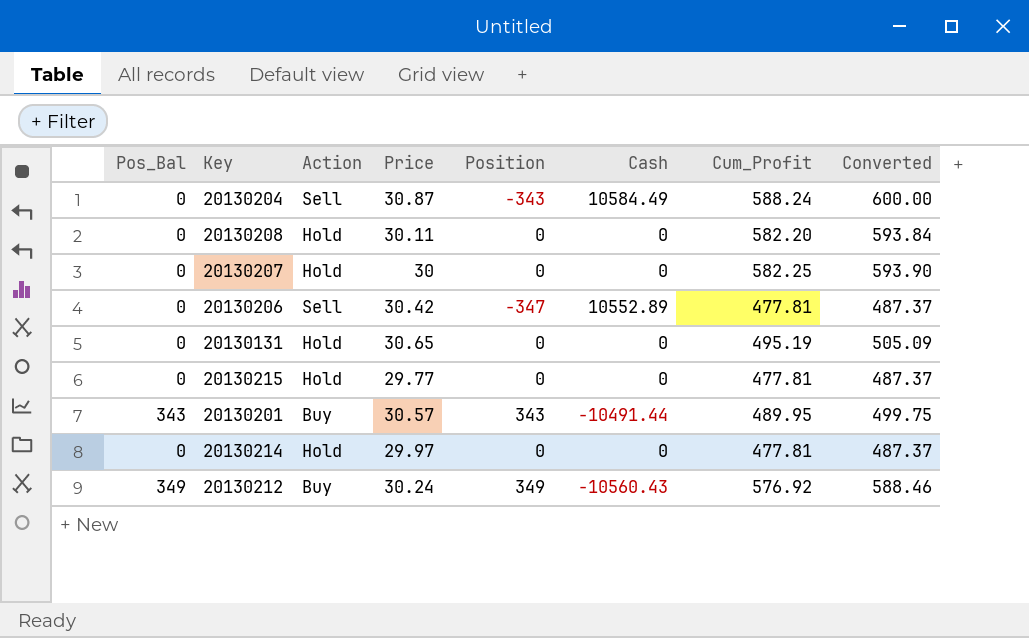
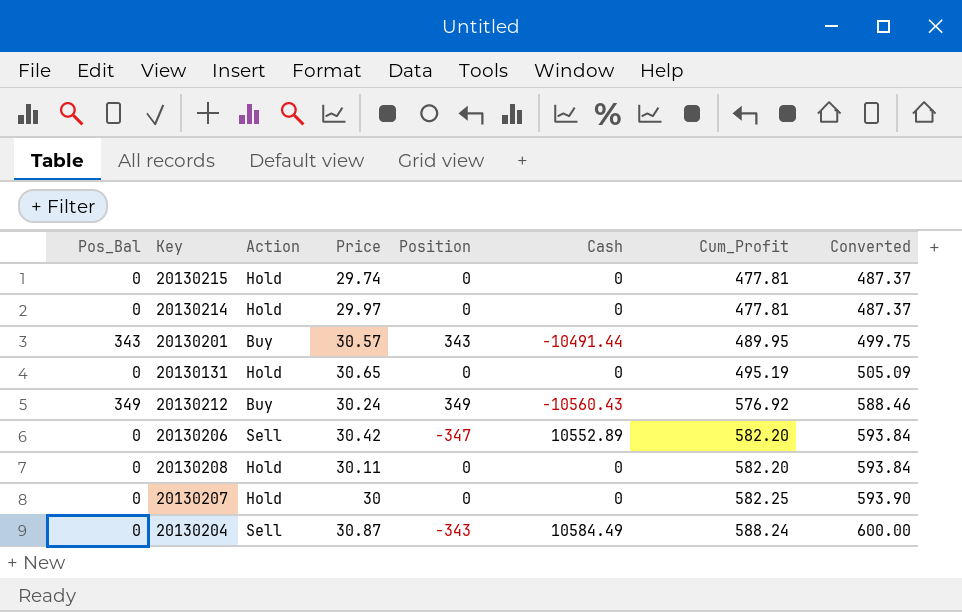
row order: none -> Cum_Profit ascending
20130215 | Price: 29.77 -> 29.74
20130206 | Cum_Profit: 477.81 -> 582.20
20130206 | Converted: 487.37 -> 593.84

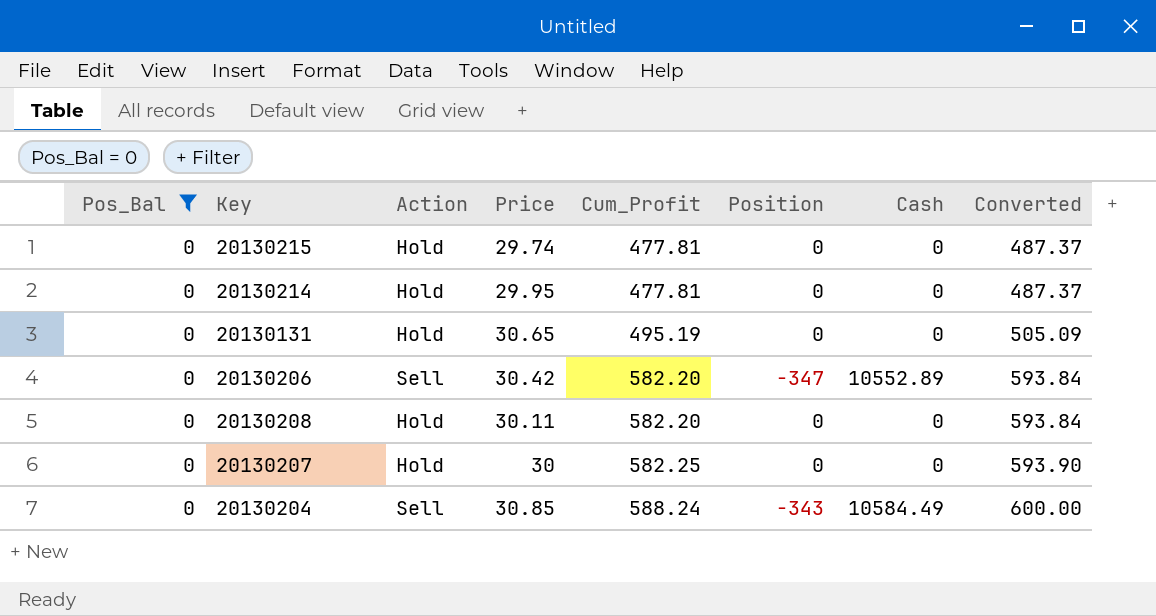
filter: none -> Pos_Bal = 0
column Cum_Profit | position: 7 -> 5
20130214 | Price: 29.97 -> 29.95
20130204 | Price: 30.87 -> 30.85

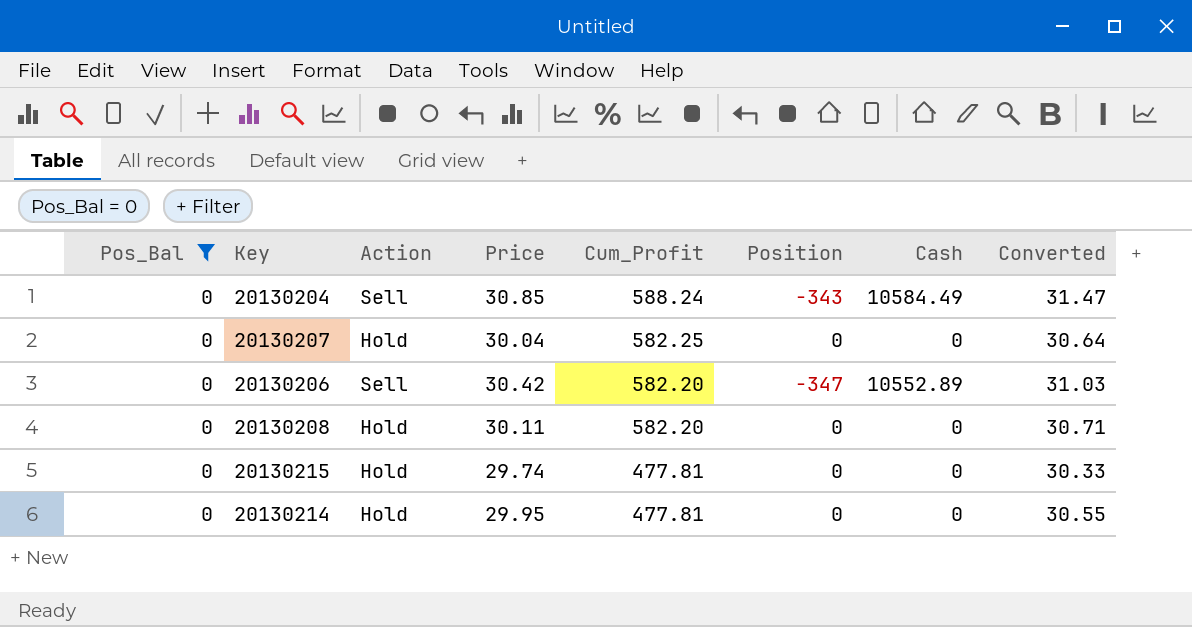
row order: Cum_Profit ascending -> Cum_Profit descending
column Converted | formula: [Cum_Profit] * 1.02 -> [Price] * 1.02
row 20130131: 0 | Hold | 30.65 | 495.19 | 0 | 0 | 505.09 -> none
20130207 | Price: 30 -> 30.04

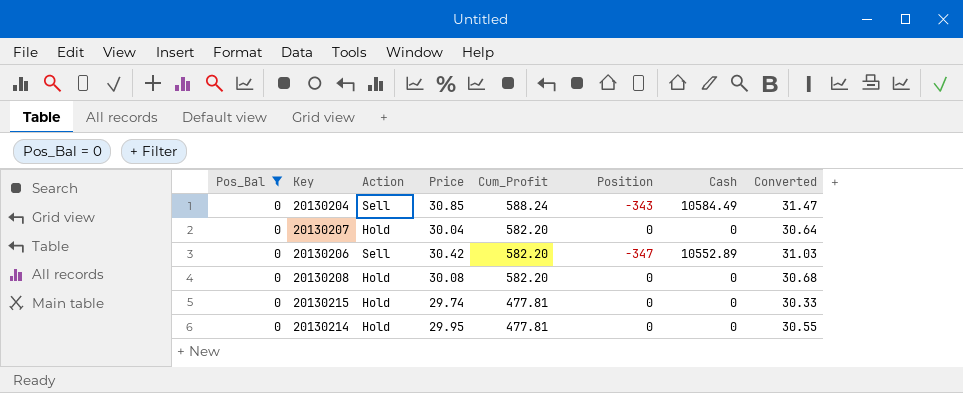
20130207 | Cum_Profit: 582.25 -> 582.20
20130208 | Price: 30.11 -> 30.08
20130208 | Converted: 30.71 -> 30.68

